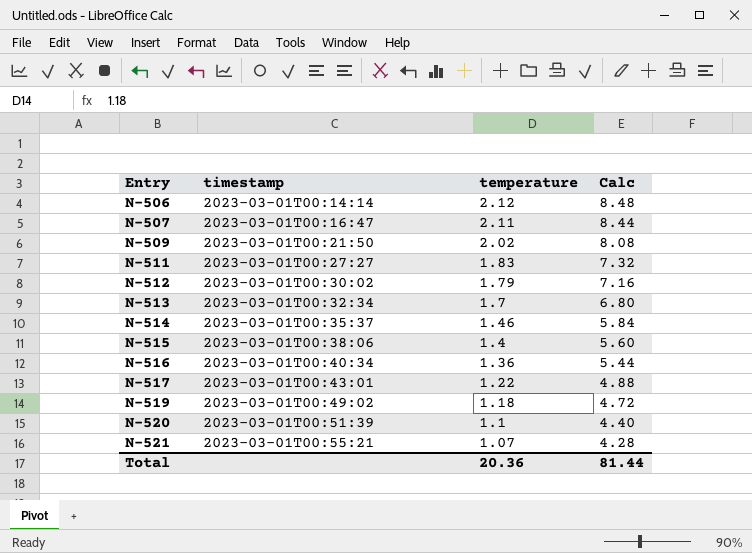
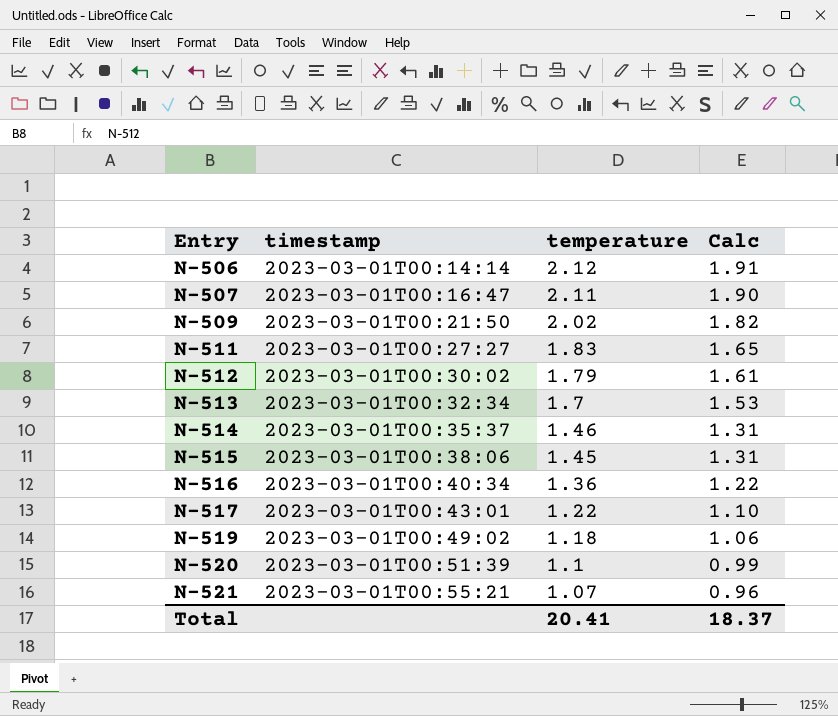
column Calc | formula: [temperature] * 4 -> [temperature] * 0.9
N-515 | temperature: 1.4 -> 1.45
Total | temperature: 20.36 -> 20.41
Total | Calc: 81.44 -> 18.37

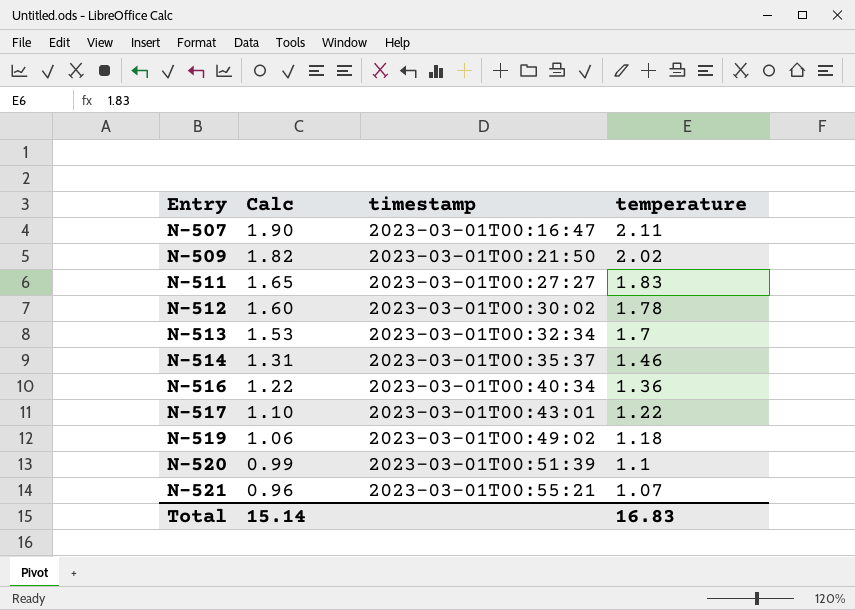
column Calc | position: 4 -> 2
row N-506: 2023-03-01T00:14:14 | 2.12 | 1.91 -> none
row N-515: 2023-03-01T00:38:06 | 1.45 | 1.31 -> none
N-512 | Calc: 1.61 -> 1.60
N-512 | temperature: 1.79 -> 1.78
Total | Calc: 18.37 -> 15.14
Total | temperature: 20.41 -> 16.83

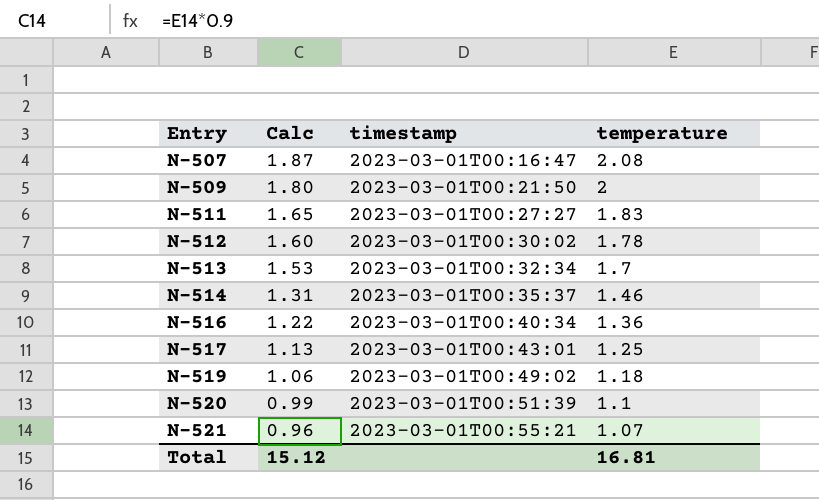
N-507 | Calc: 1.90 -> 1.87
N-507 | temperature: 2.11 -> 2.08
N-509 | Calc: 1.82 -> 1.80
N-509 | temperature: 2.02 -> 2
N-517 | Calc: 1.10 -> 1.13
N-517 | temperature: 1.22 -> 1.25
Total | Calc: 15.14 -> 15.12
Total | temperature: 16.83 -> 16.81

